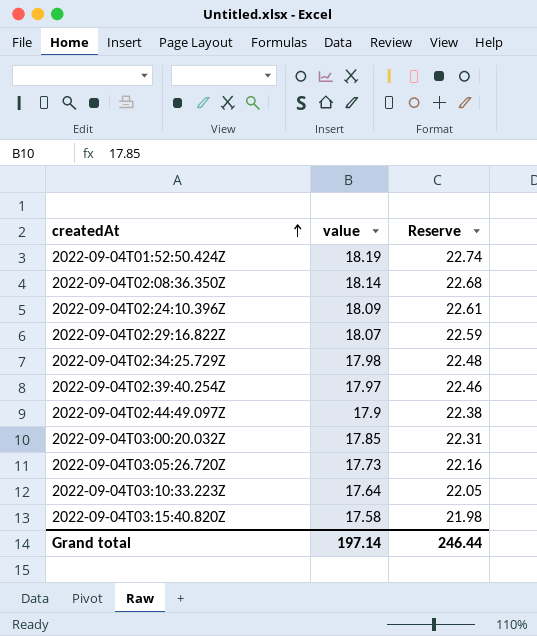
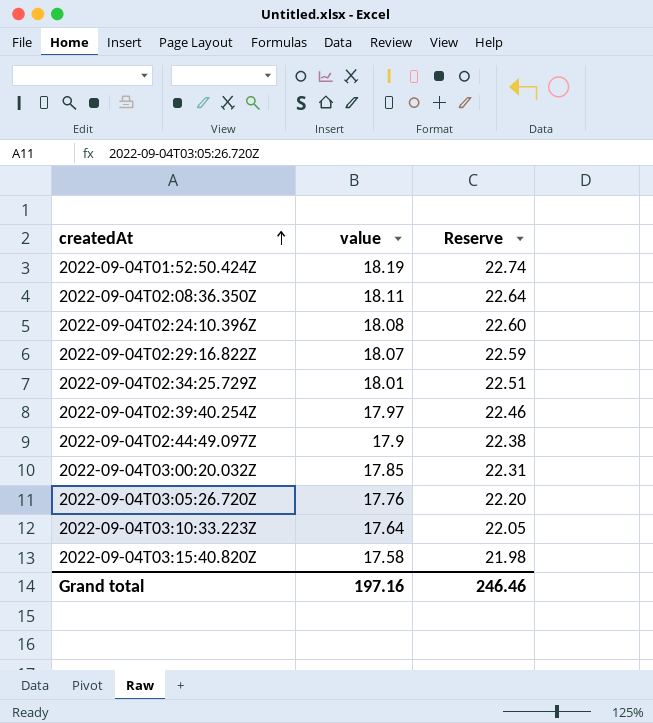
2022-09-04T02:08:36.350Z | value: 18.14 -> 18.11
2022-09-04T02:08:36.350Z | Reserve: 22.68 -> 22.64
2022-09-04T02:24:10.396Z | value: 18.09 -> 18.08
2022-09-04T02:24:10.396Z | Reserve: 22.61 -> 22.60
2022-09-04T02:34:25.729Z | value: 17.98 -> 18.01
2022-09-04T02:34:25.729Z | Reserve: 22.48 -> 22.51
2022-09-04T03:05:26.720Z | value: 17.73 -> 17.76
2022-09-04T03:05:26.720Z | Reserve: 22.16 -> 22.20
Grand total | value: 197.14 -> 197.16
Grand total | Reserve: 246.44 -> 246.46

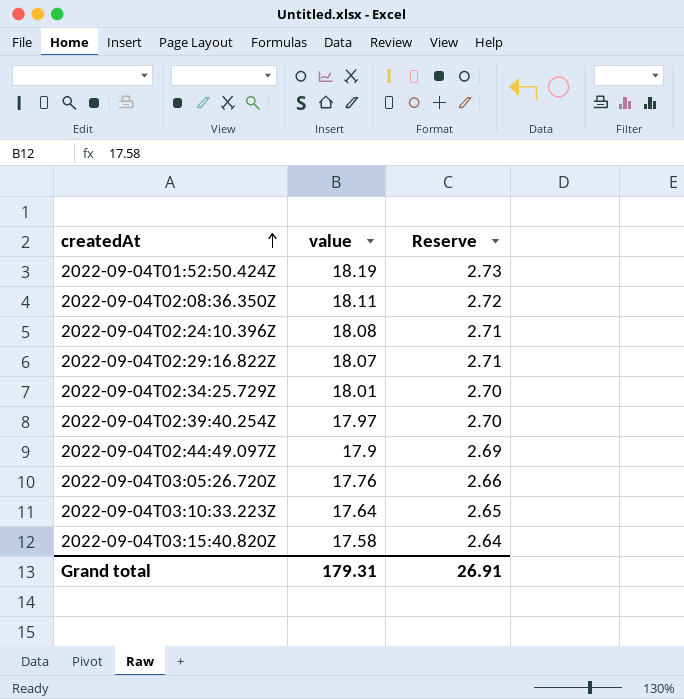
column Reserve | formula: [value] * 1.25 -> [value] * 0.15
row 2022-09-04T03:00:20.032Z: 17.85 | 22.31 -> none
Grand total | value: 197.16 -> 179.31
Grand total | Reserve: 246.46 -> 26.91

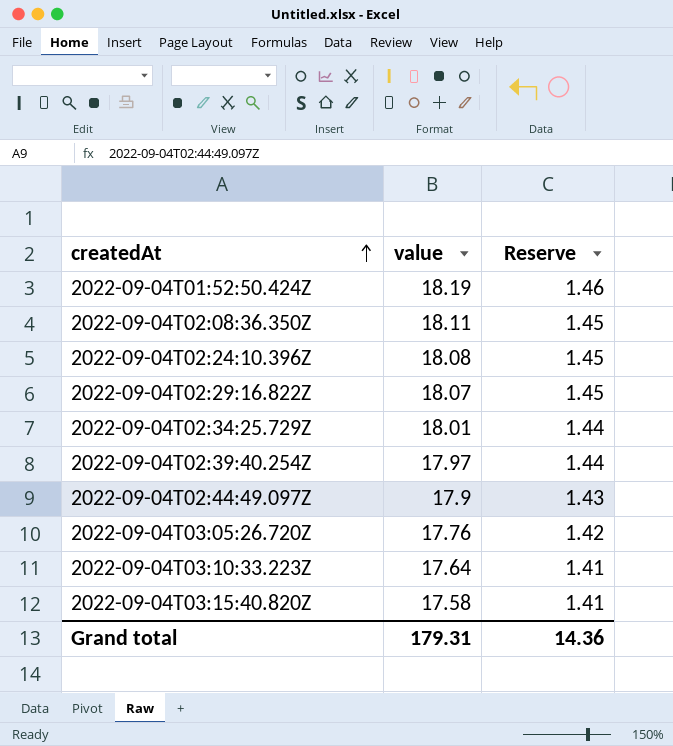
column Reserve | formula: [value] * 0.15 -> [value] * 0.08
Grand total | Reserve: 26.91 -> 14.36

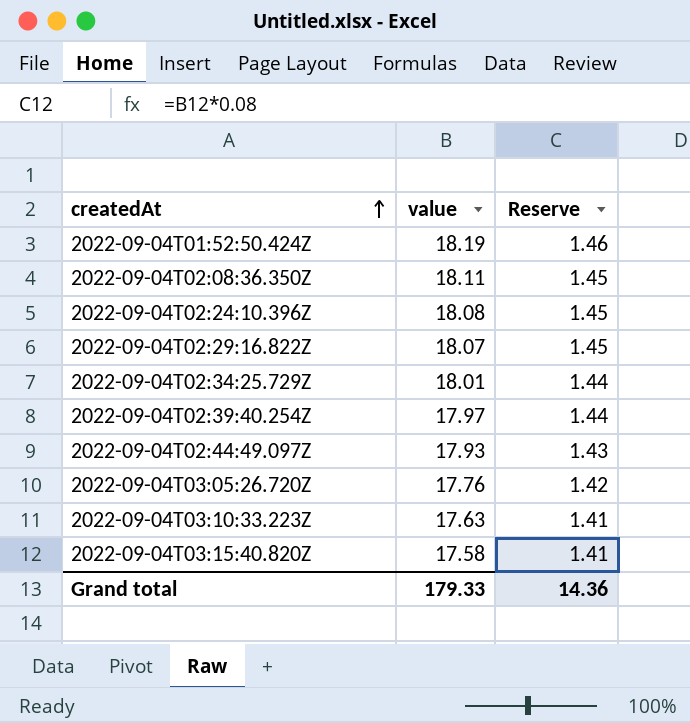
2022-09-04T02:44:49.097Z | value: 17.9 -> 17.93
2022-09-04T03:10:33.223Z | value: 17.64 -> 17.63
Grand total | value: 179.31 -> 179.33

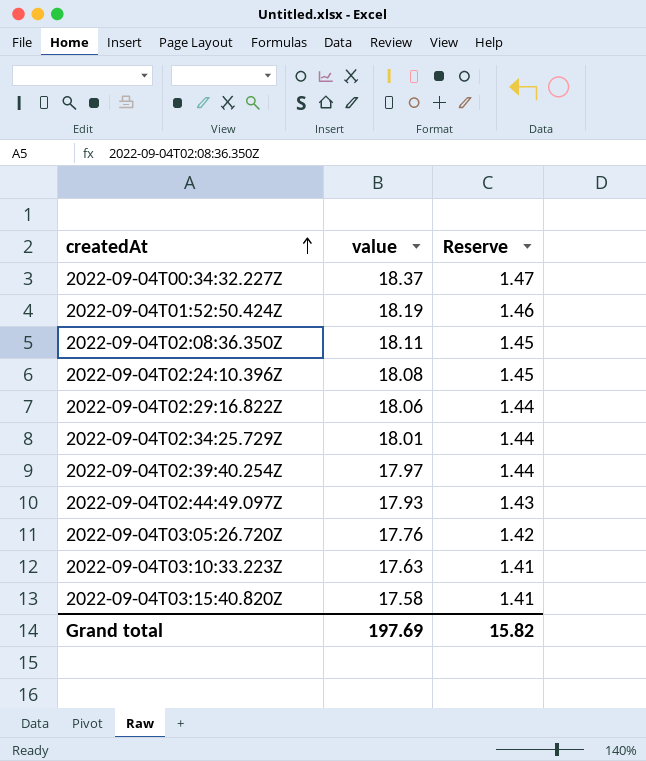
row 2022-09-04T00:34:32.227Z: none -> 18.37 | 1.47
2022-09-04T02:29:16.822Z | value: 18.07 -> 18.06
2022-09-04T02:29:16.822Z | Reserve: 1.45 -> 1.44
Grand total | value: 179.33 -> 197.69
Grand total | Reserve: 14.36 -> 15.82

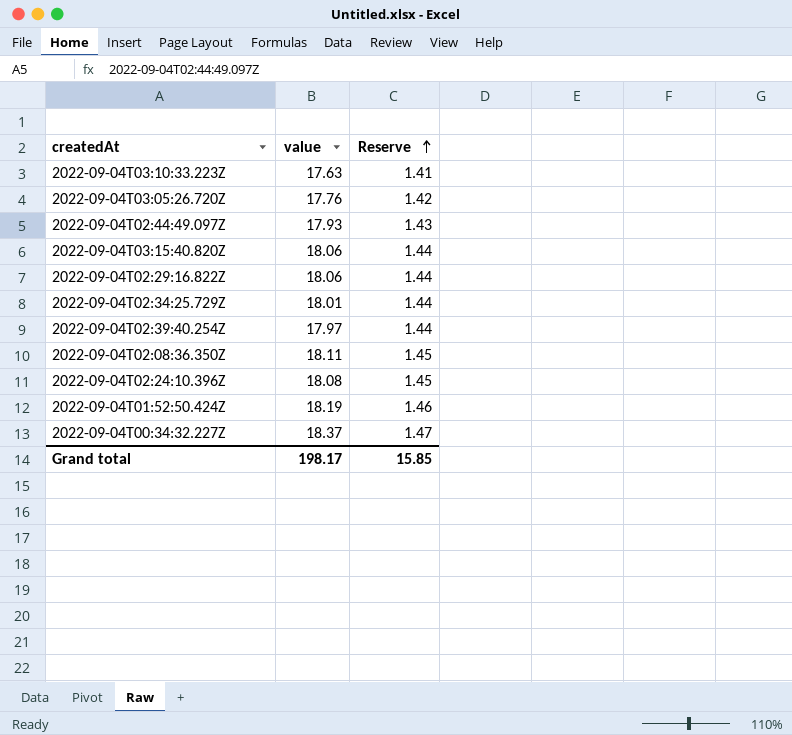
row order: createdAt ascending -> Reserve ascending
2022-09-04T03:15:40.820Z | value: 17.58 -> 18.06
2022-09-04T03:15:40.820Z | Reserve: 1.41 -> 1.44
Grand total | value: 197.69 -> 198.17
Grand total | Reserve: 15.82 -> 15.85

